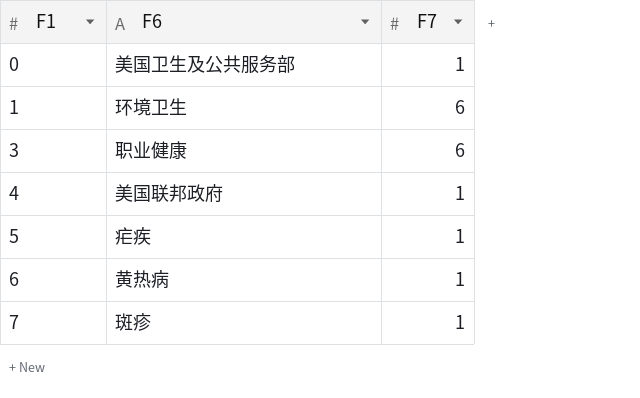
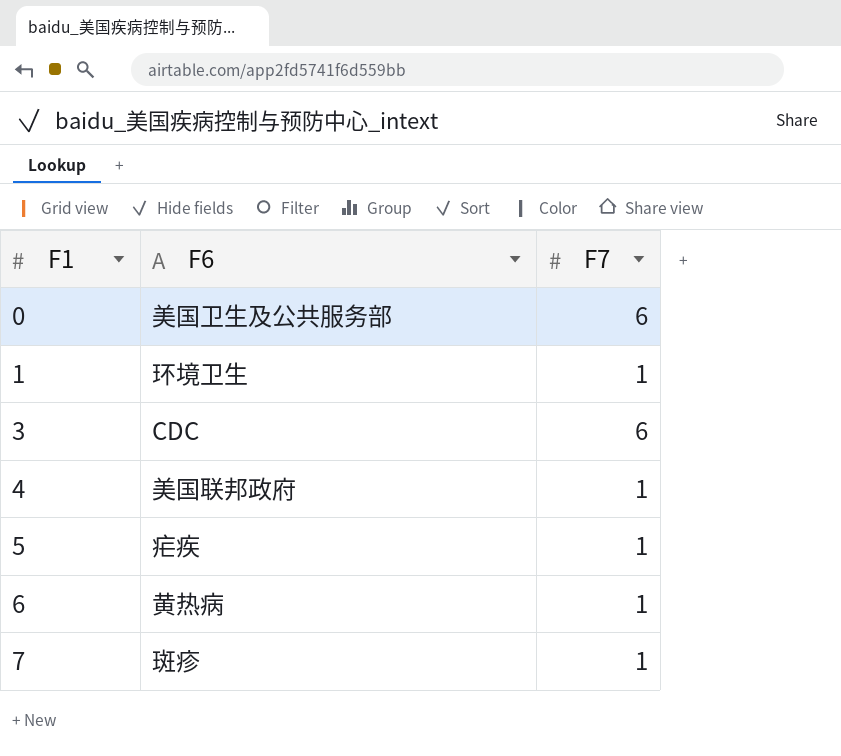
0 | F7: 1 -> 6
1 | F7: 6 -> 1
3 | F6: 职业健康 -> CDC

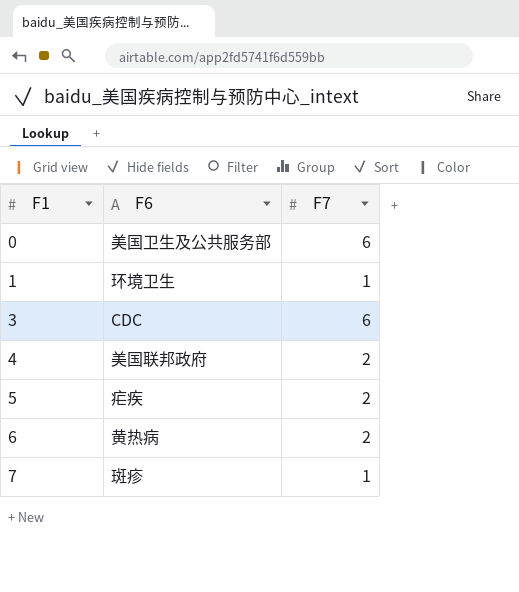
4 | F7: 1 -> 2
5 | F7: 1 -> 2
6 | F7: 1 -> 2

